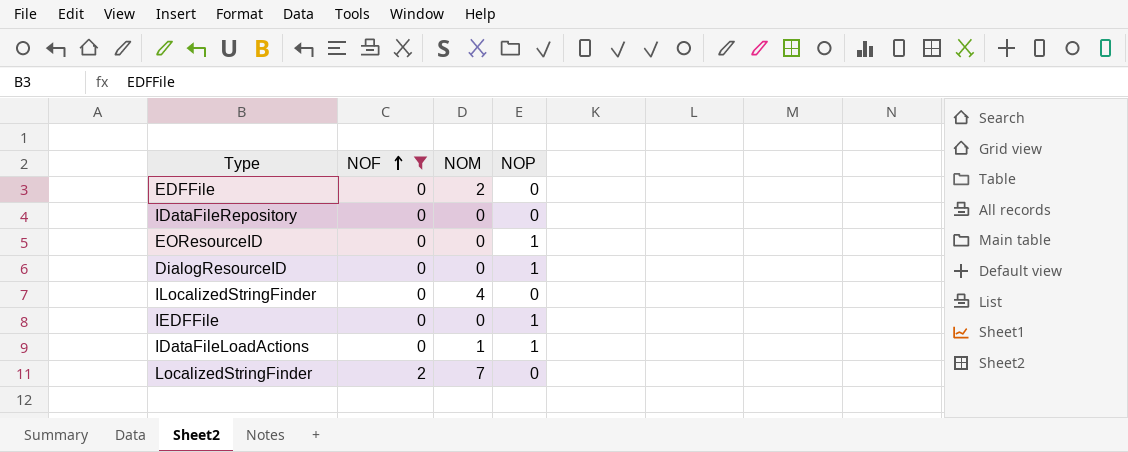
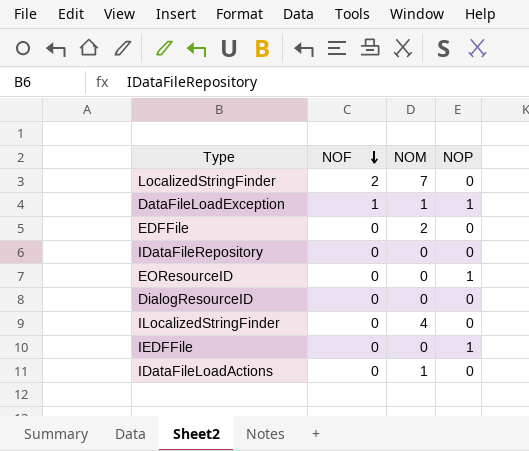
filter: NOF != 1 -> none
row order: NOF ascending -> NOF descending
DialogResourceID | NOP: 1 -> 0
IDataFileLoadActions | NOP: 1 -> 0

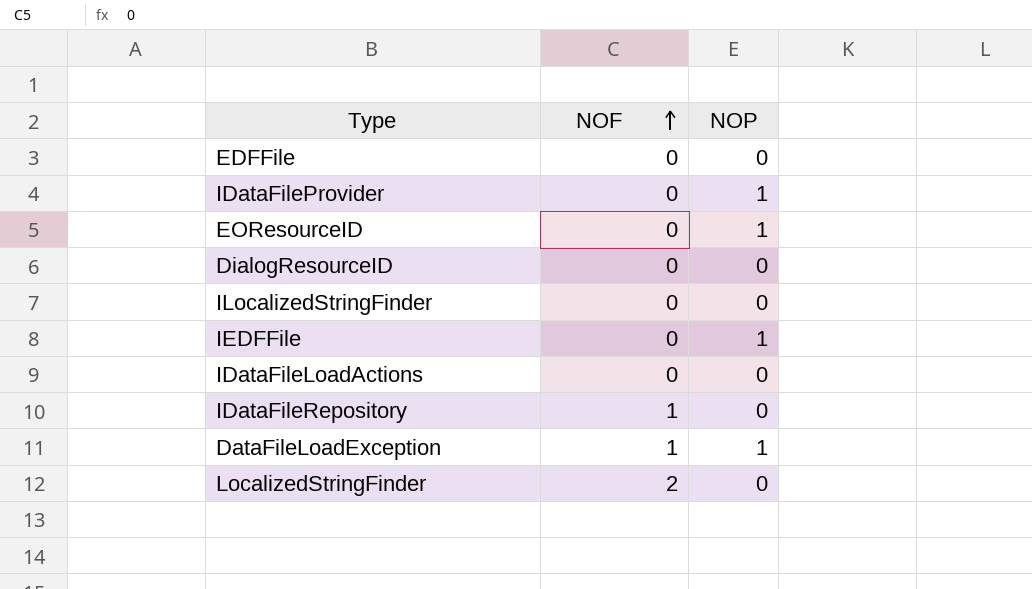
row order: NOF descending -> NOF ascending
column NOM | position: 3 -> none
row IDataFileProvider: none -> 0 | 1
IDataFileRepository | NOF: 0 -> 1

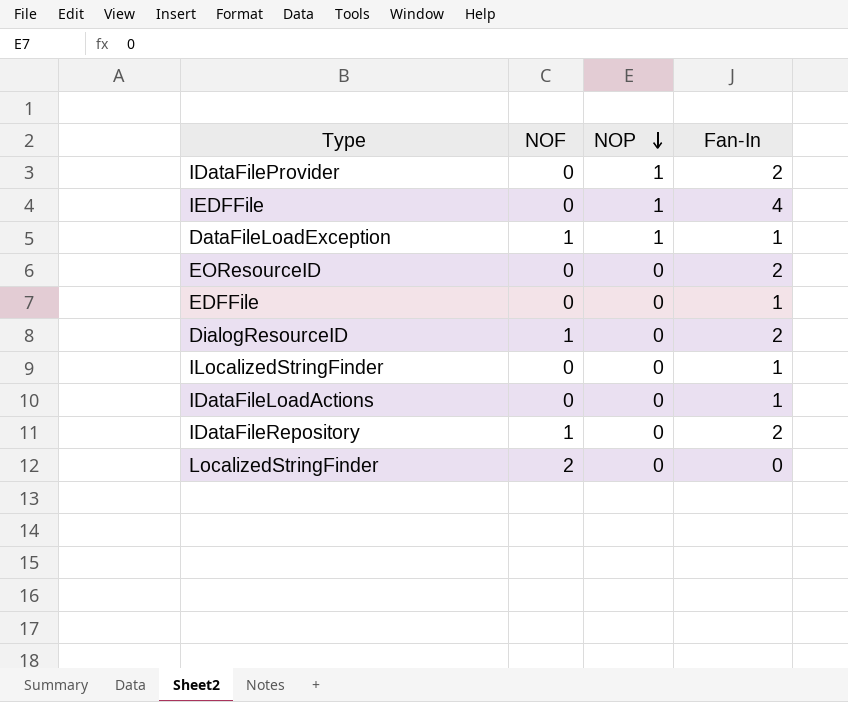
row order: NOF ascending -> NOP descending
column Fan-In | position: none -> 4
EOResourceID | NOP: 1 -> 0
DialogResourceID | NOF: 0 -> 1

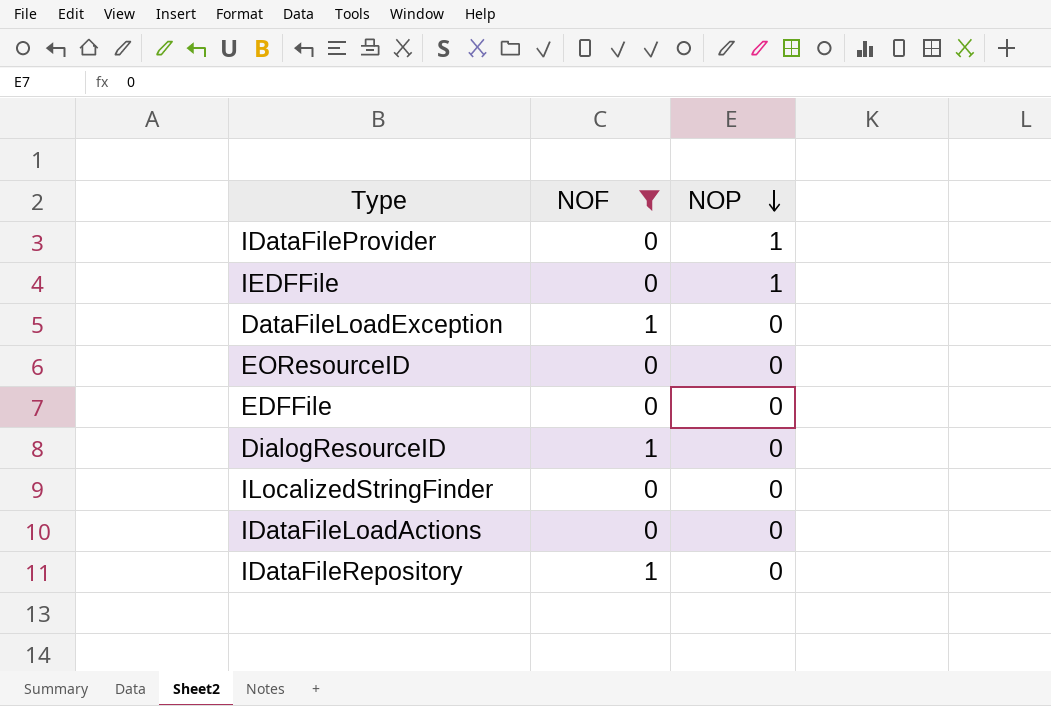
filter: none -> NOF != 2
column Fan-In | position: 4 -> none
DataFileLoadException | NOP: 1 -> 0

